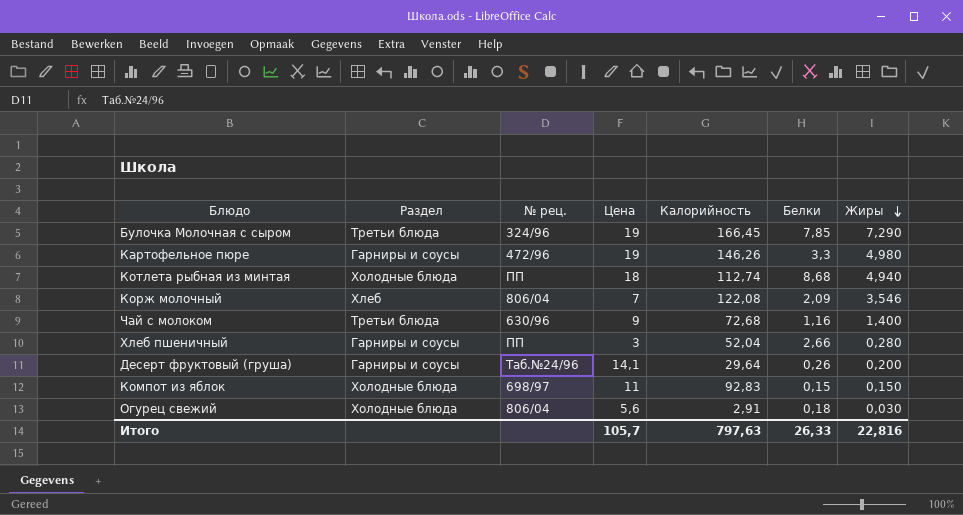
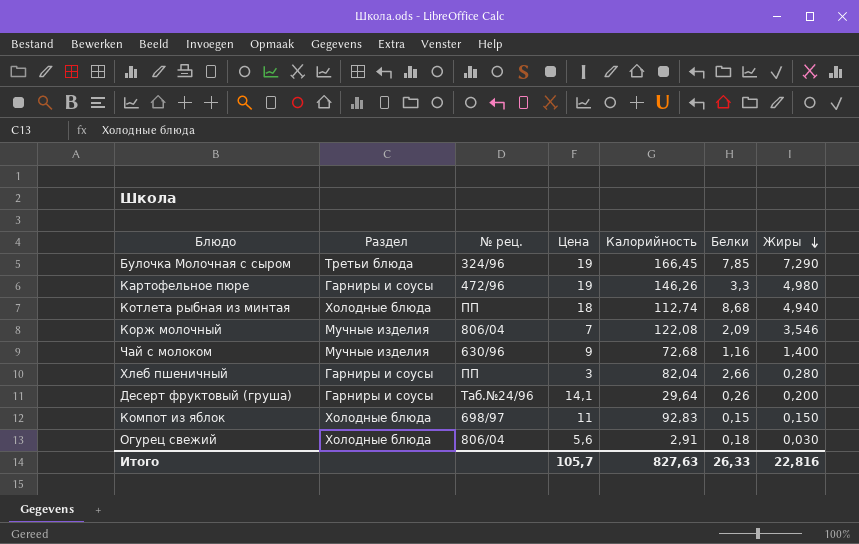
Корж молочный | Раздел: Хлеб -> Мучные изделия
Чай с молоком | Раздел: Третьи блюда -> Мучные изделия
Хлеб пшеничный | Калорийность: 52,04 -> 82,04
Итого | Калорийность: 797,63 -> 827,63

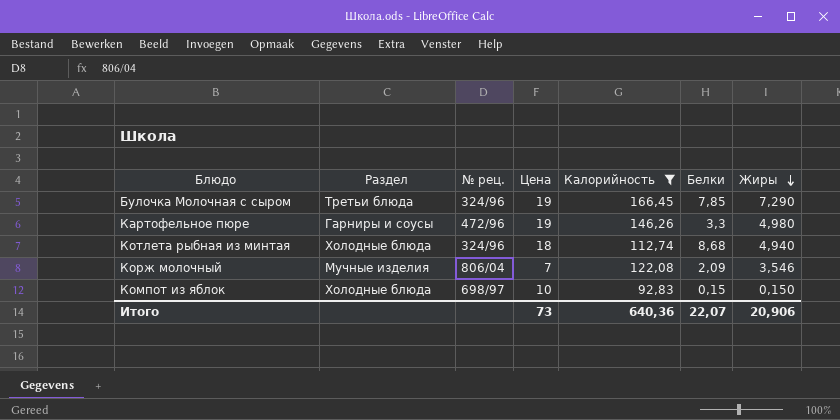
filter: none -> Калорийность >= 92,83
Котлета рыбная из минтая | № рец.: ПП -> 324/96
Компот из яблок | Цена: 11 -> 10
Итого | Цена: 105,7 -> 73
Итого | Калорийность: 827,63 -> 640,36
Итого | Белки: 26,33 -> 22,07
Итого | Жиры: 22,816 -> 20,906

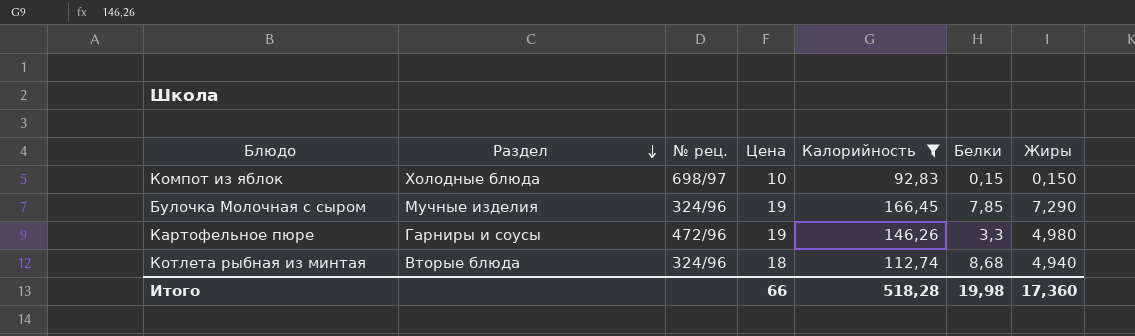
row order: Жиры descending -> Раздел descending
row Корж молочный: Мучные изделия | 806/04 | 7 | 122,08 | 2,09 | 3,546 -> none
Булочка Молочная с сыром | Раздел: Третьи блюда -> Мучные изделия
Котлета рыбная из минтая | Раздел: Холодные блюда -> Вторые блюда
Итого | Цена: 73 -> 66
Итого | Калорийность: 640,36 -> 518,28
Итого | Белки: 22,07 -> 19,98
Итого | Жиры: 20,906 -> 17,360

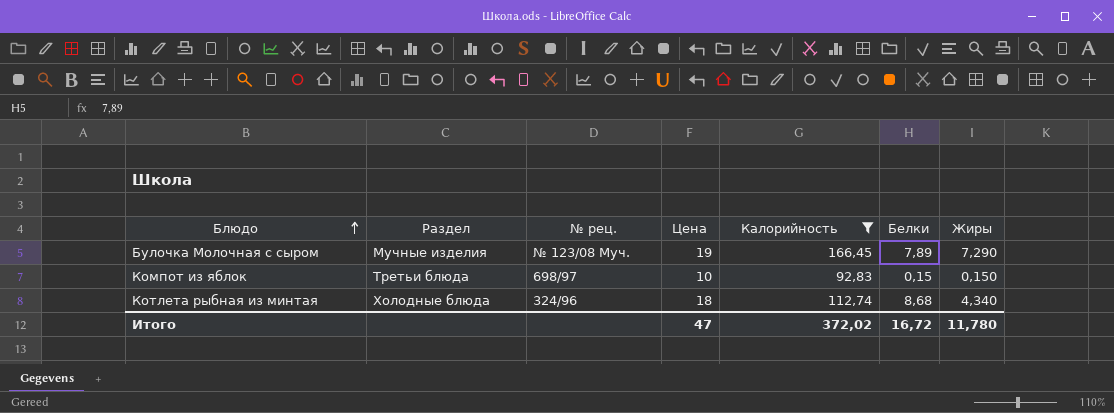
row order: Раздел descending -> Блюдо ascending
row Картофельное пюре: Гарниры и соусы | 472/96 | 19 | 146,26 | 3,3 | 4,980 -> none
Булочка Молочная с сыром | № рец.: 324/96 -> № 123/08 Муч.
Булочка Молочная с сыром | Белки: 7,85 -> 7,89
Компот из яблок | Раздел: Холодные блюда -> Третьи блюда
Котлета рыбная из минтая | Раздел: Вторые блюда -> Холодные блюда
Котлета рыбная из минтая | Жиры: 4,940 -> 4,340
Итого | Цена: 66 -> 47
Итого | Калорийность: 518,28 -> 372,02
Итого | Белки: 19,98 -> 16,72
Итого | Жиры: 17,360 -> 11,780

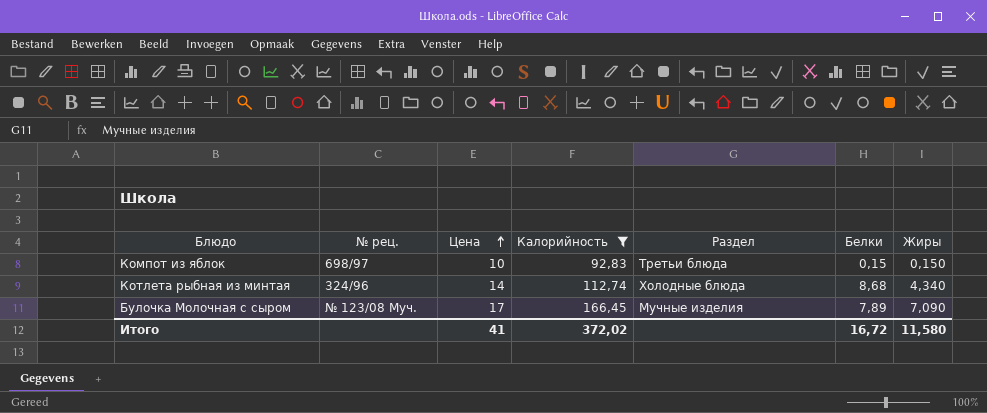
row order: Блюдо ascending -> Цена ascending
column Раздел | position: 2 -> 5
Котлета рыбная из минтая | Цена: 18 -> 14
Булочка Молочная с сыром | Цена: 19 -> 17
Булочка Молочная с сыром | Жиры: 7,290 -> 7,090
Итого | Цена: 47 -> 41
Итого | Жиры: 11,780 -> 11,580

